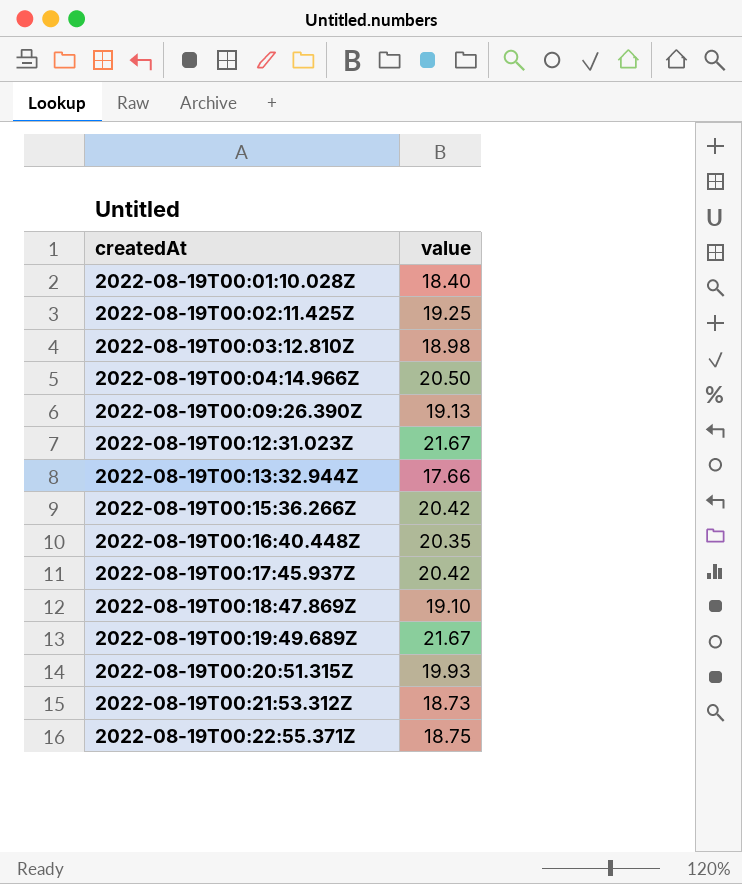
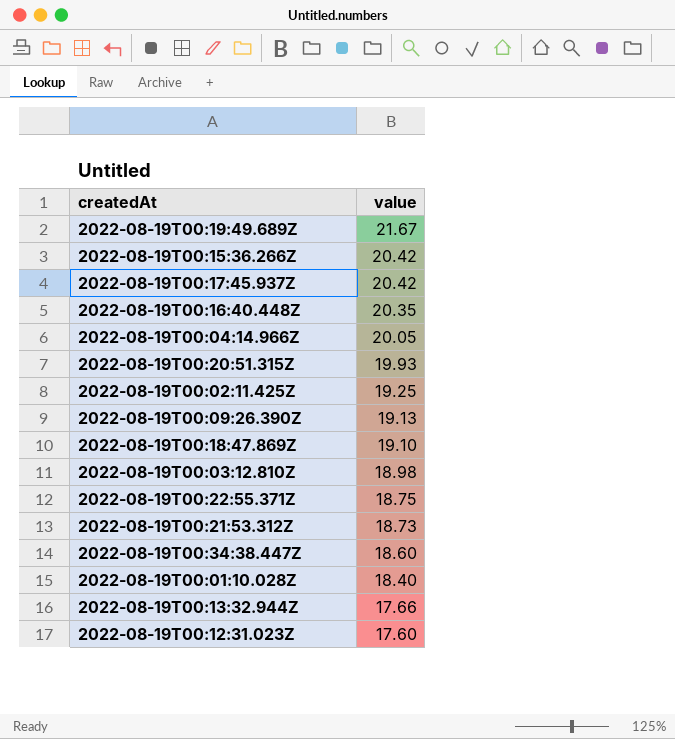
row order: createdAt ascending -> value descending
2022-08-19T00:04:14.966Z | value: 20.50 -> 20.05
row 2022-08-19T00:34:38.447Z: none -> 18.60
2022-08-19T00:12:31.023Z | value: 21.67 -> 17.60

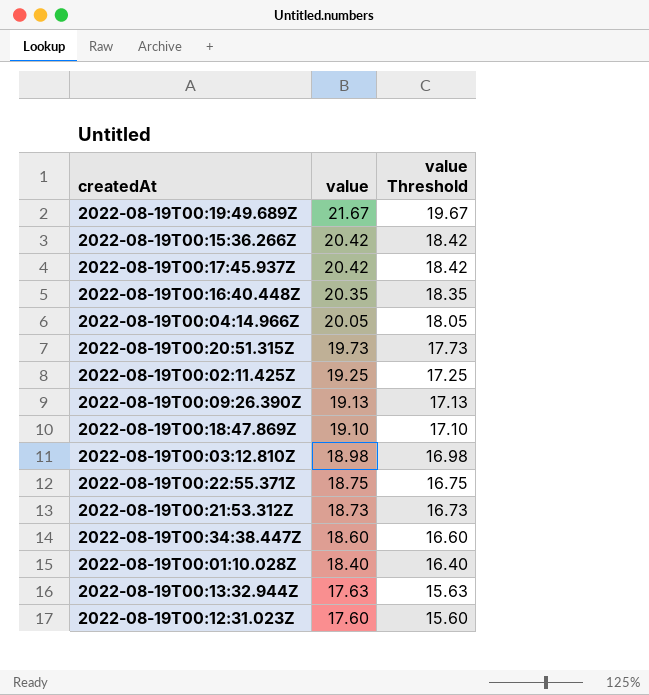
column value Threshold | formula: none -> [value] - 2
2022-08-19T00:20:51.315Z | value: 19.93 -> 19.73
2022-08-19T00:13:32.944Z | value: 17.66 -> 17.63

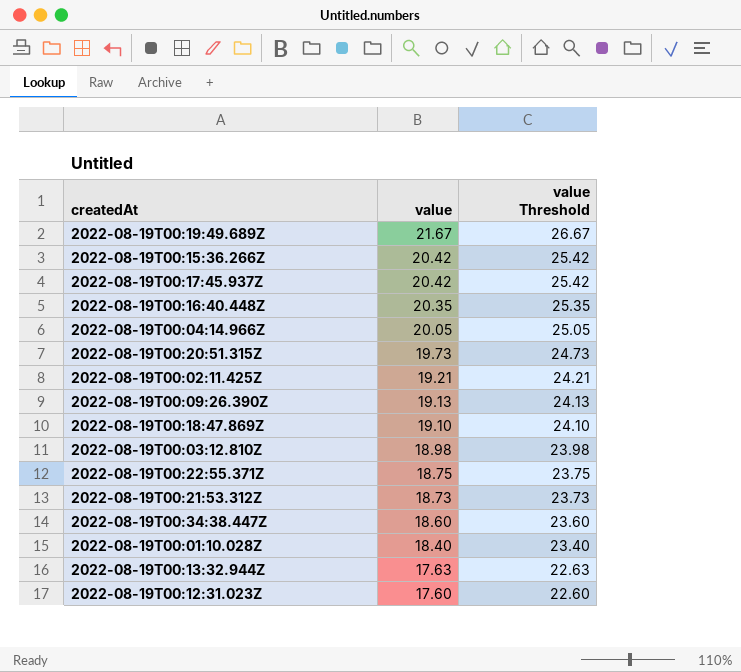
column value Threshold | formula: [value] - 2 -> [value] + 5
2022-08-19T00:02:11.425Z | value: 19.25 -> 19.21

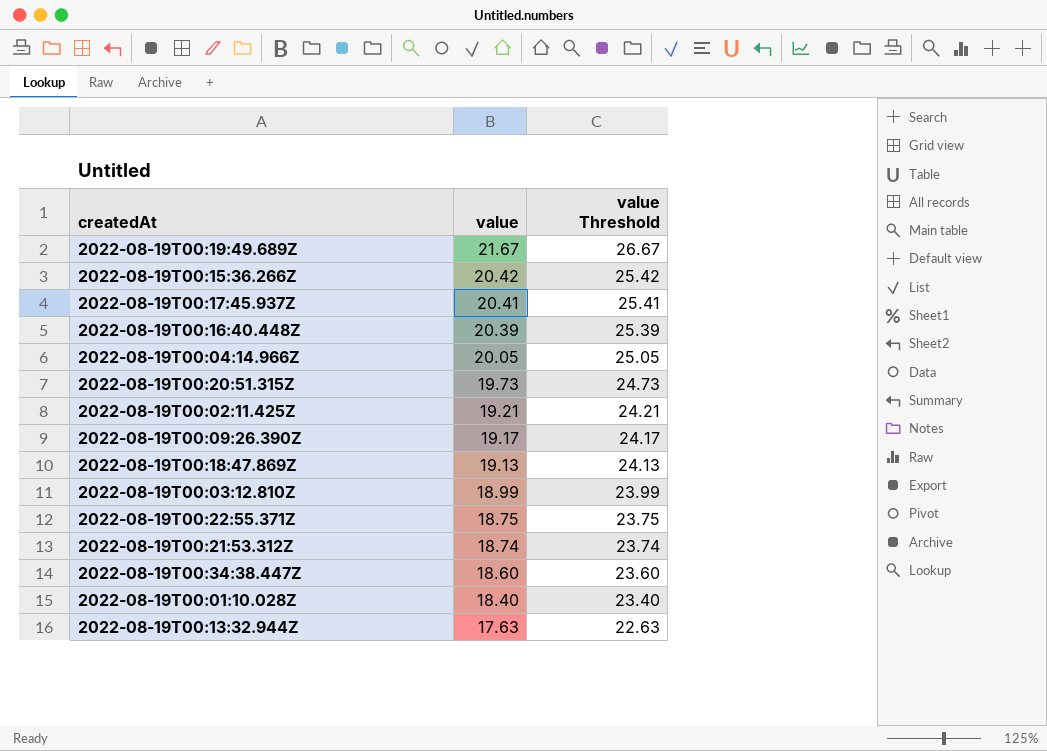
row 2022-08-19T00:12:31.023Z: 17.60 | 22.60 -> none
2022-08-19T00:17:45.937Z | value: 20.42 -> 20.41
2022-08-19T00:17:45.937Z | value Threshold: 25.42 -> 25.41
2022-08-19T00:16:40.448Z | value: 20.35 -> 20.39
2022-08-19T00:16:40.448Z | value Threshold: 25.35 -> 25.39
2022-08-19T00:09:26.390Z | value: 19.13 -> 19.17
2022-08-19T00:09:26.390Z | value Threshold: 24.13 -> 24.17
2022-08-19T00:18:47.869Z | value: 19.10 -> 19.13
2022-08-19T00:18:47.869Z | value Threshold: 24.10 -> 24.13
2022-08-19T00:03:12.810Z | value: 18.98 -> 18.99
2022-08-19T00:03:12.810Z | value Threshold: 23.98 -> 23.99
2022-08-19T00:21:53.312Z | value: 18.73 -> 18.74
2022-08-19T00:21:53.312Z | value Threshold: 23.73 -> 23.74

